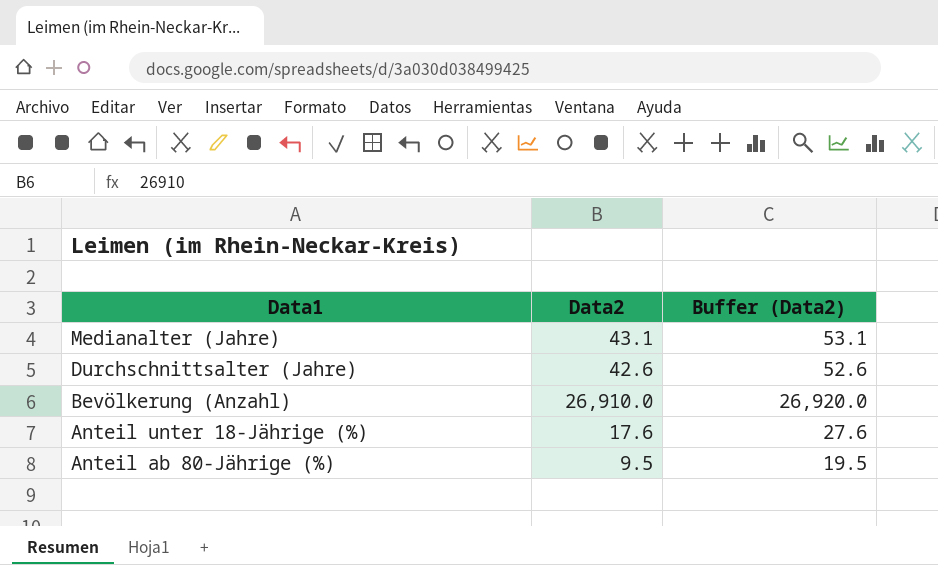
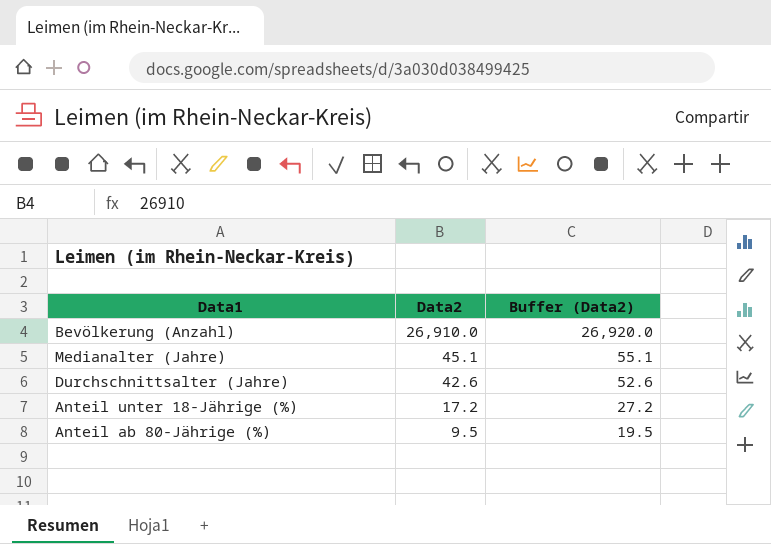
row order: Data1 descending -> Data2 descending
Medianalter (Jahre) | Data2: 43.1 -> 45.1
Medianalter (Jahre) | Buffer (Data2): 53.1 -> 55.1
Anteil unter 18-Jährige (%) | Data2: 17.6 -> 17.2
Anteil unter 18-Jährige (%) | Buffer (Data2): 27.6 -> 27.2

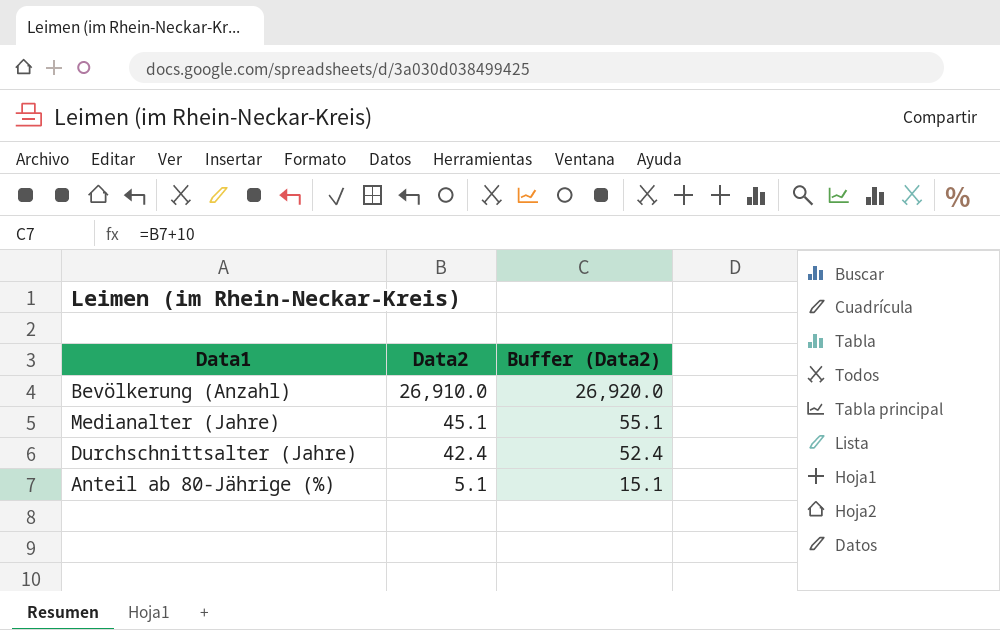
row Anteil unter 18-Jährige (%): 17.2 | 27.2 -> none
Durchschnittsalter (Jahre) | Data2: 42.6 -> 42.4
Durchschnittsalter (Jahre) | Buffer (Data2): 52.6 -> 52.4
Anteil ab 80-Jährige (%) | Data2: 9.5 -> 5.1
Anteil ab 80-Jährige (%) | Buffer (Data2): 19.5 -> 15.1

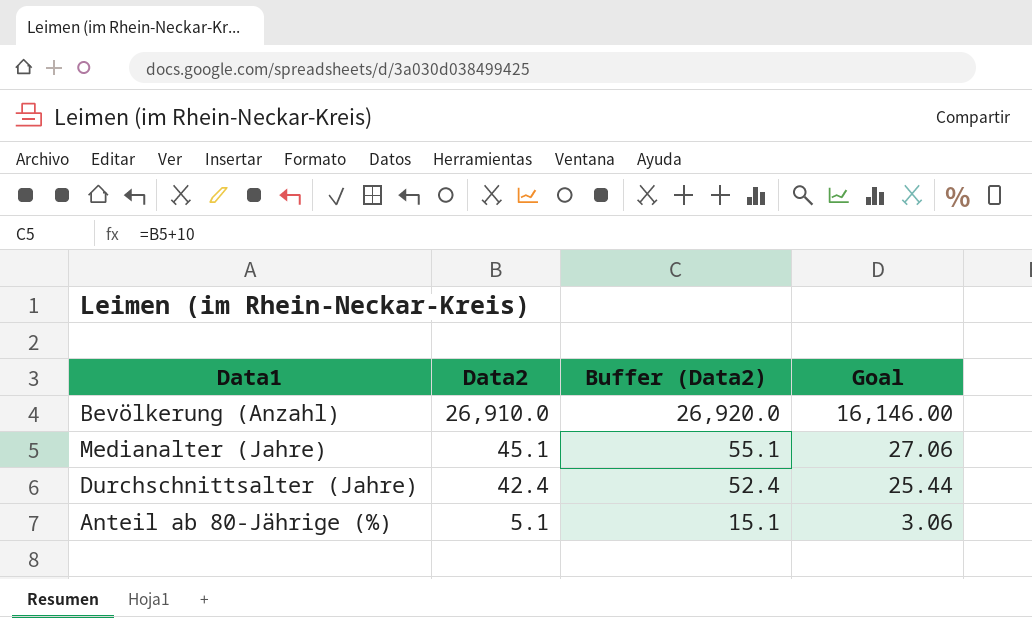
column Goal | formula: none -> [Data2] * 0.6

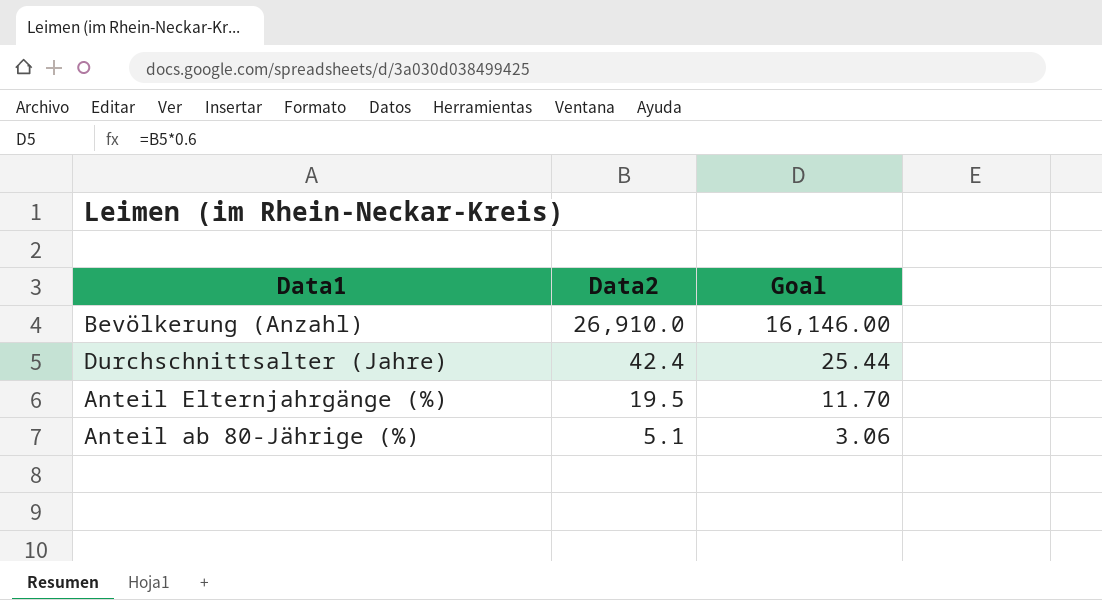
column Buffer (Data2) | formula: [Data2] + 10 -> none
row Medianalter (Jahre): 45.1 | 55.1 | 27.06 -> none
row Anteil Elternjahrgänge (%): none -> 19.5 | 11.70

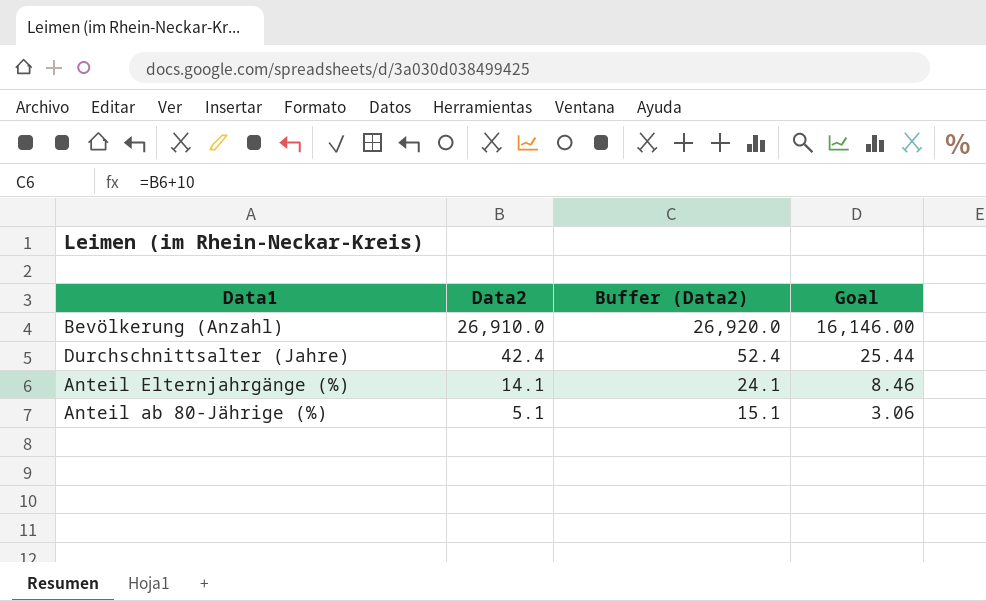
column Buffer (Data2) | formula: none -> [Data2] + 10
Anteil Elternjahrgänge (%) | Data2: 19.5 -> 14.1
Anteil Elternjahrgänge (%) | Goal: 11.70 -> 8.46

